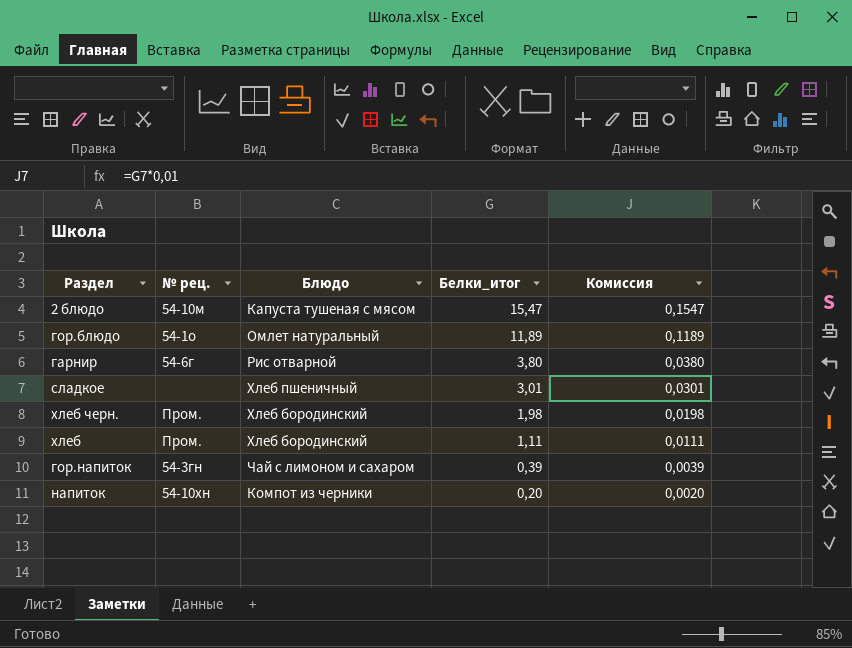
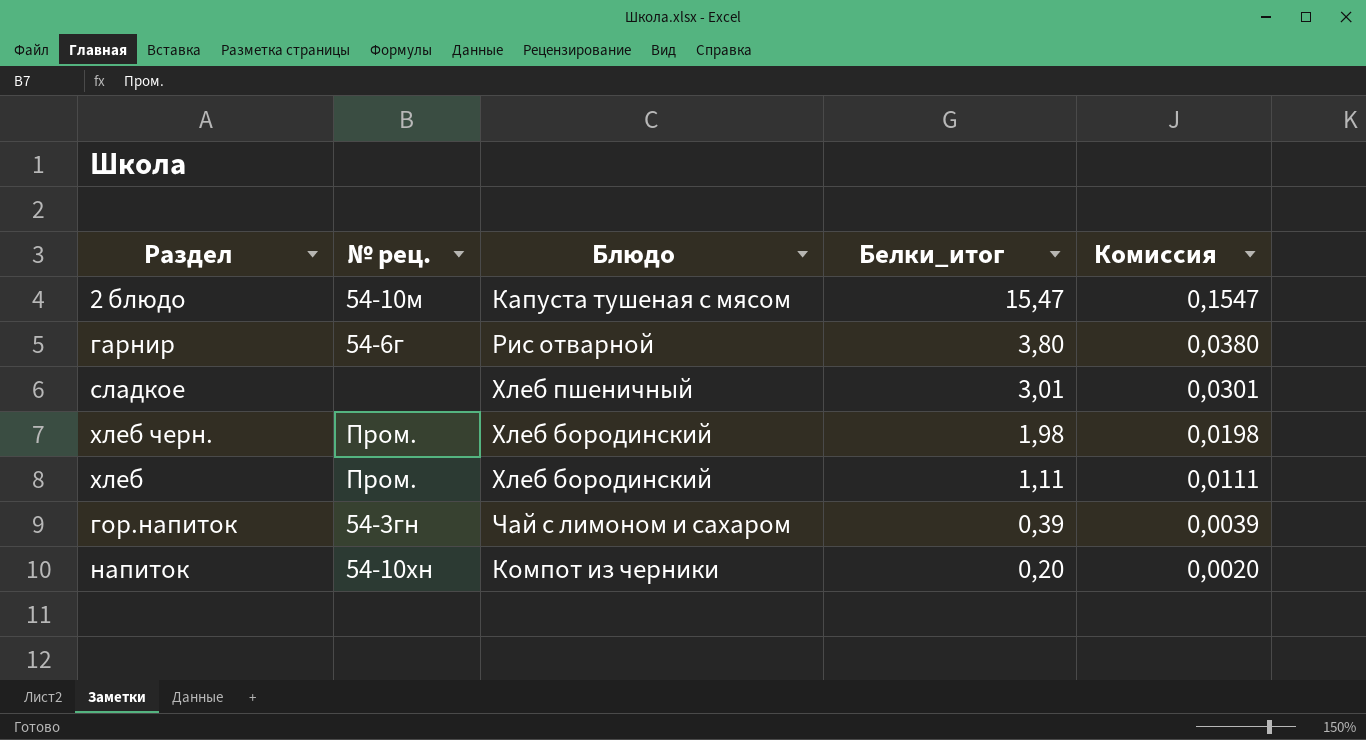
row гор.блюдо: 54-1о | Омлет натуральный | 11,89 | 0,1189 -> none

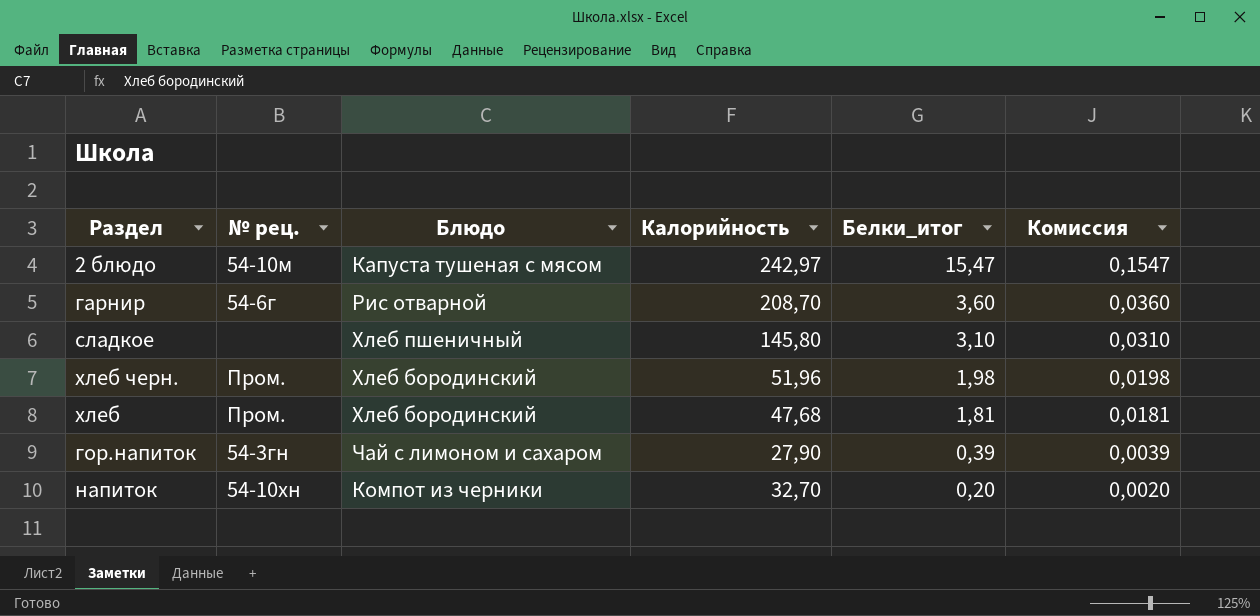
column Калорийность | position: none -> 4
гарнир | Белки_итог: 3,80 -> 3,60
гарнир | Комиссия: 0,0380 -> 0,0360
сладкое | Белки_итог: 3,01 -> 3,10
сладкое | Комиссия: 0,0301 -> 0,0310
хлеб | Белки_итог: 1,11 -> 1,81
хлеб | Комиссия: 0,0111 -> 0,0181

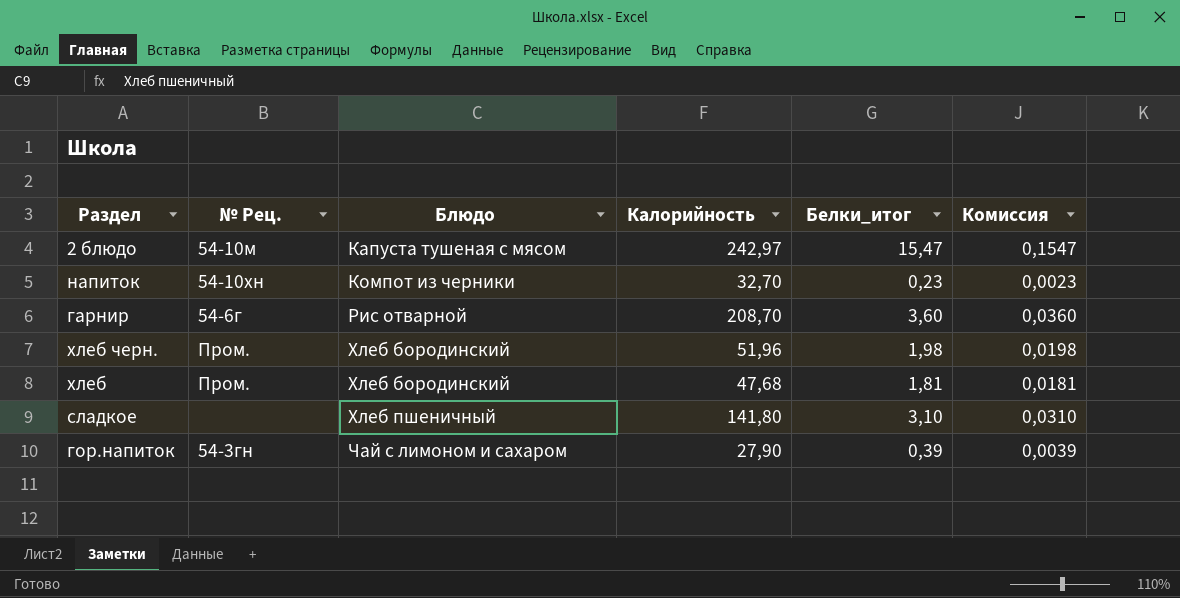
row order: Белки_итог descending -> Блюдо ascending
column name: № рец. -> № Рец.
напиток | Белки_итог: 0,20 -> 0,23
напиток | Комиссия: 0,0020 -> 0,0023
сладкое | Калорийность: 145,80 -> 141,80

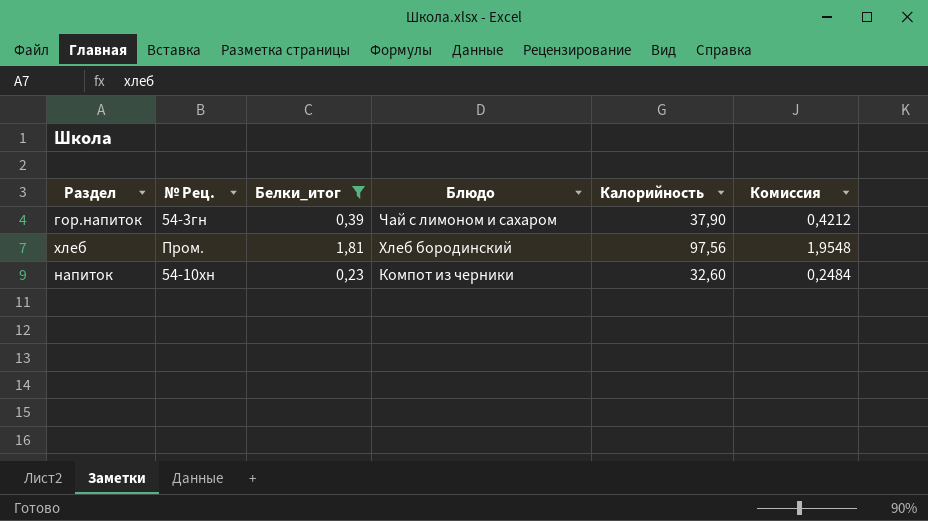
filter: none -> Белки_итог <= 1,81
row order: Блюдо ascending -> Блюдо descending
column Белки_итог | position: 5 -> 3
column Комиссия | formula: [Белки_итог] * 0,01 -> [Белки_итог] * 1,08
гор.напиток | Калорийность: 27,90 -> 37,90
хлеб | Калорийность: 47,68 -> 97,56
напиток | Калорийность: 32,70 -> 32,60

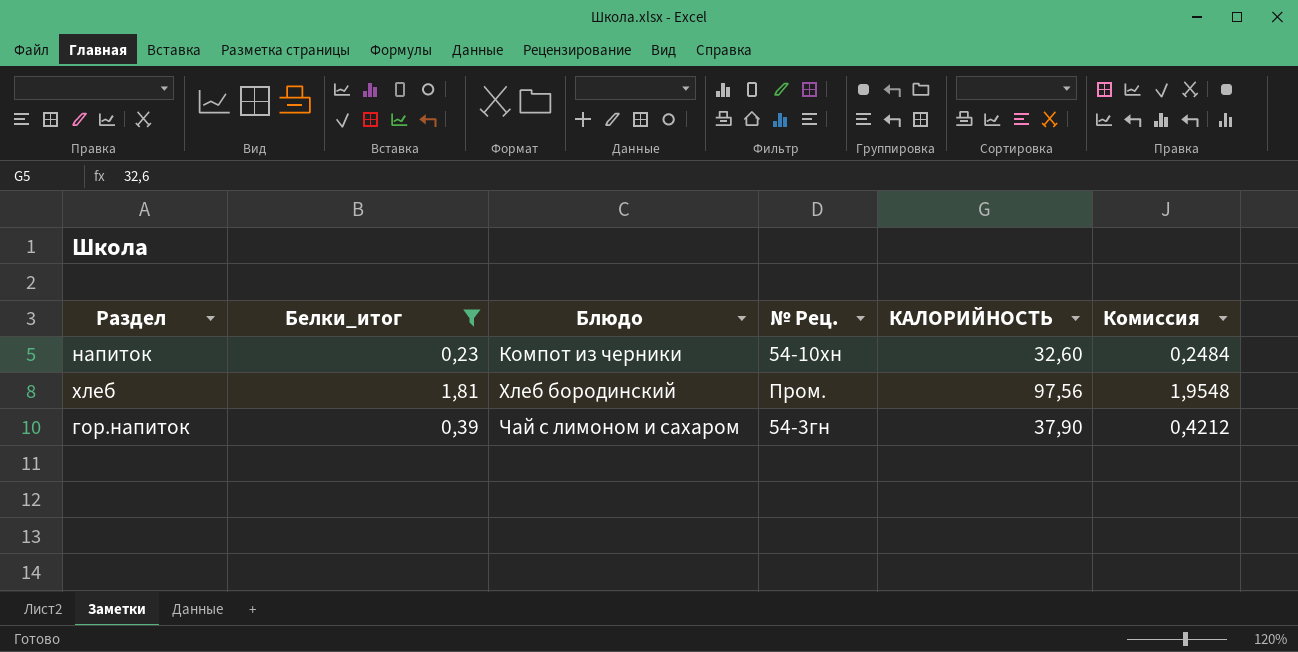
row order: Блюдо descending -> Блюдо ascending
column № Рец. | position: 2 -> 4
column name: Калорийность -> КАЛОРИЙНОСТЬ

